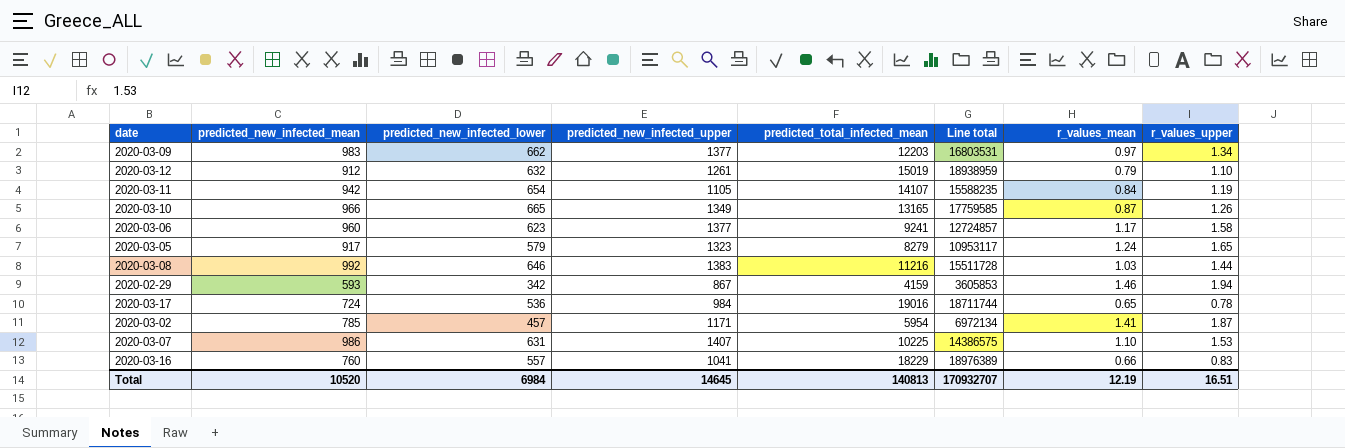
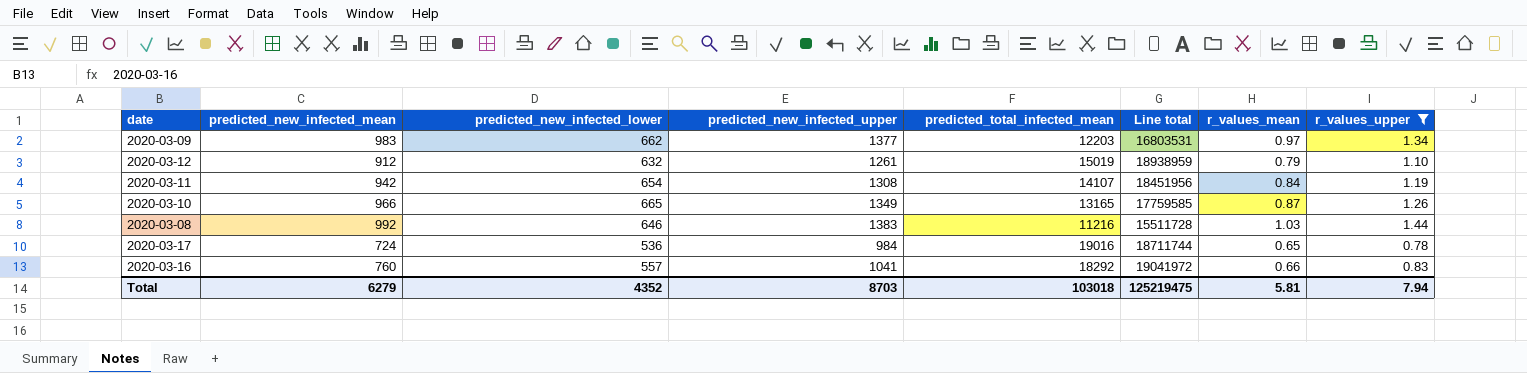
filter: none -> r_values_upper <= 1.44
2020-03-11 | predicted_new_infected_upper: 1105 -> 1308
2020-03-11 | Line total: 15588235 -> 18451956
2020-03-16 | predicted_total_infected_mean: 18229 -> 18292
2020-03-16 | Line total: 18976389 -> 19041972
Total | predicted_new_infected_mean: 10520 -> 6279
Total | predicted_new_infected_lower: 6984 -> 4352
Total | predicted_new_infected_upper: 14645 -> 8703
Total | predicted_total_infected_mean: 140813 -> 103018
Total | Line total: 170932707 -> 125219475
Total | r_values_mean: 12.19 -> 5.81
Total | r_values_upper: 16.51 -> 7.94

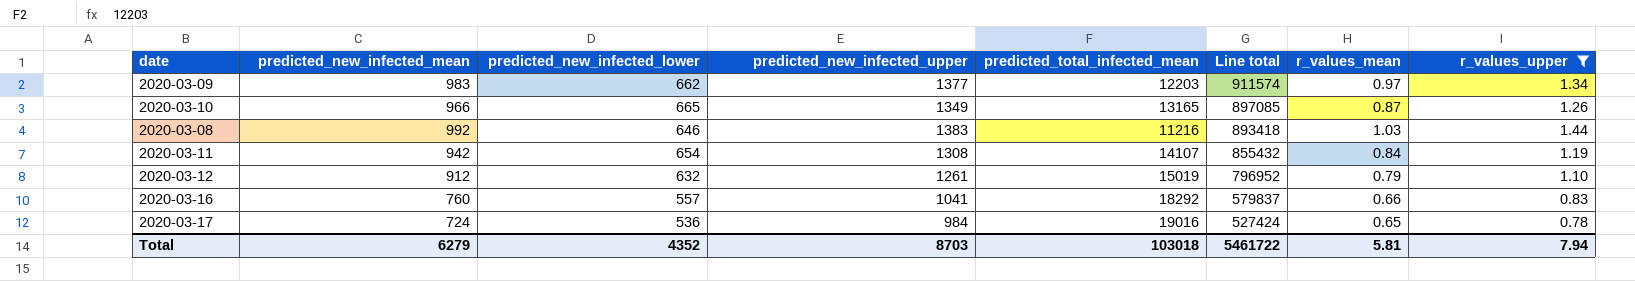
row order: none -> Line total descending
column Line total | formula: [predicted_new_infected_upper] * [predicted_total_infected_mean] -> [predicted_new_infected_lower] * [predicted_new_infected_upper]
Total | Line total: 125219475 -> 5461722

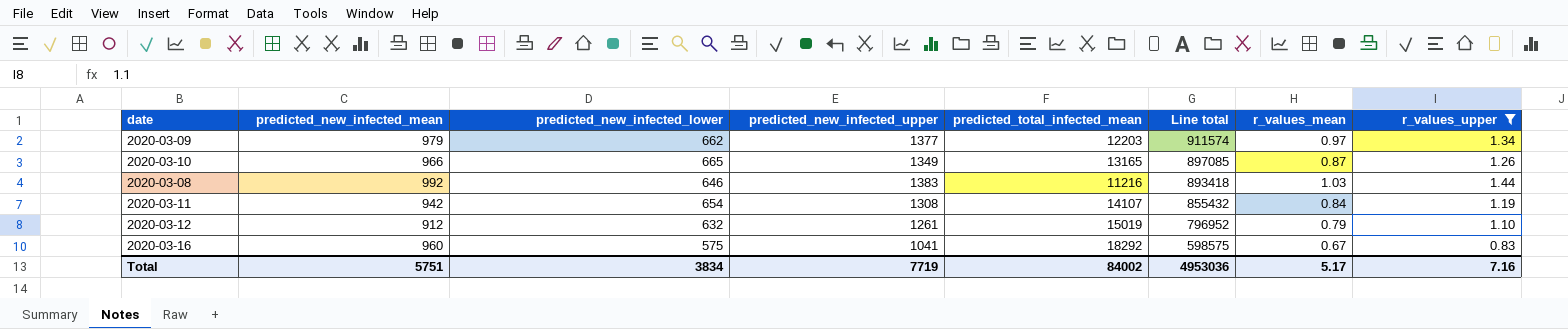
row 2020-03-17: 724 | 536 | 984 | 19016 | 527424 | 0.65 | 0.78 -> none
2020-03-09 | predicted_new_infected_mean: 983 -> 979
2020-03-16 | predicted_new_infected_mean: 760 -> 960
2020-03-16 | predicted_new_infected_lower: 557 -> 575
2020-03-16 | Line total: 579837 -> 598575
2020-03-16 | r_values_mean: 0.66 -> 0.67
Total | predicted_new_infected_mean: 6279 -> 5751
Total | predicted_new_infected_lower: 4352 -> 3834
Total | predicted_new_infected_upper: 8703 -> 7719
Total | predicted_total_infected_mean: 103018 -> 84002
Total | Line total: 5461722 -> 4953036
Total | r_values_mean: 5.81 -> 5.17
Total | r_values_upper: 7.94 -> 7.16

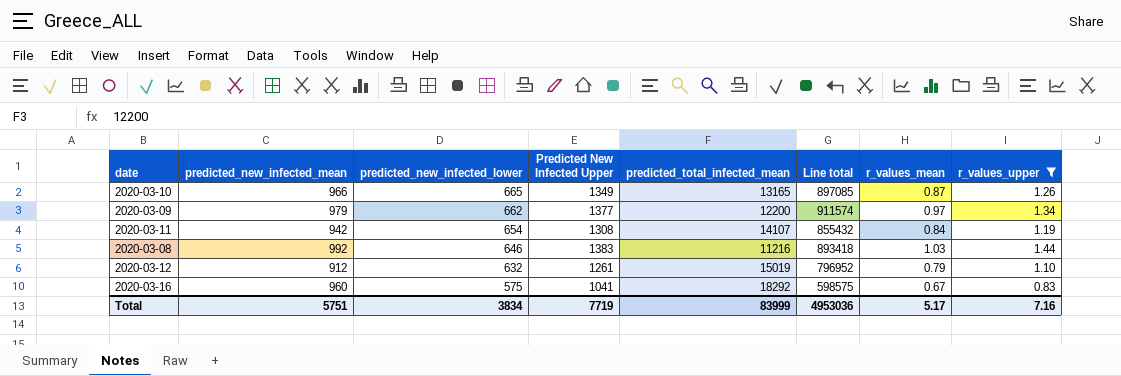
row order: Line total descending -> predicted_new_infected_lower descending
column name: predicted_new_infected_upper -> Predicted New Infected Upper
2020-03-09 | predicted_total_infected_mean: 12203 -> 12200
Total | predicted_total_infected_mean: 84002 -> 83999

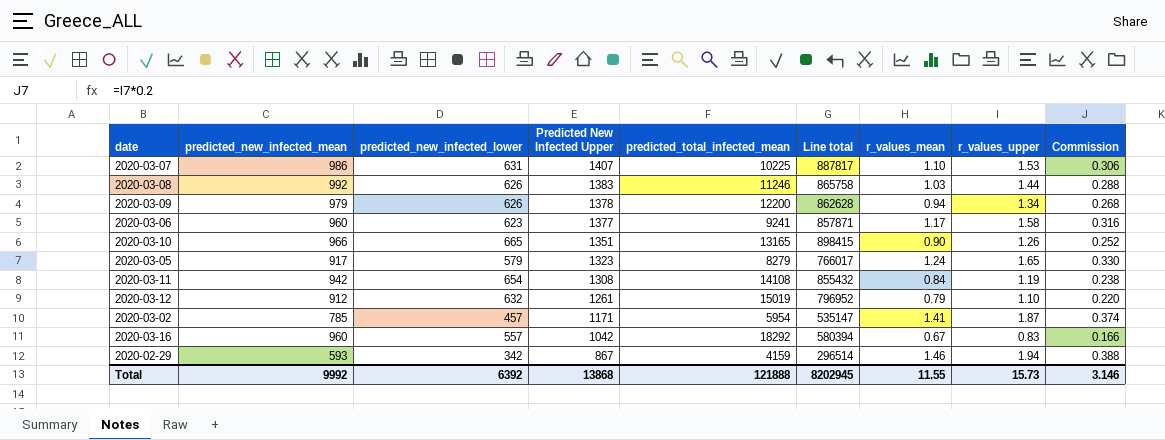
filter: r_values_upper <= 1.44 -> none
row order: predicted_new_infected_lower descending -> Predicted New Infected Upper descending
column Commission | formula: none -> [r_values_upper] * 0.2
2020-03-08 | predicted_new_infected_lower: 646 -> 626
2020-03-08 | predicted_total_infected_mean: 11216 -> 11246
2020-03-08 | Line total: 893418 -> 865758
2020-03-09 | predicted_new_infected_lower: 662 -> 626
2020-03-09 | Predicted New Infected Upper: 1377 -> 1378
2020-03-09 | Line total: 911574 -> 862628
2020-03-09 | r_values_mean: 0.97 -> 0.94
2020-03-10 | Predicted New Infected Upper: 1349 -> 1351
2020-03-10 | Line total: 897085 -> 898415
2020-03-10 | r_values_mean: 0.87 -> 0.90
2020-03-11 | predicted_total_infected_mean: 14107 -> 14108
2020-03-16 | predicted_new_infected_lower: 575 -> 557
2020-03-16 | Predicted New Infected Upper: 1041 -> 1042
2020-03-16 | Line total: 598575 -> 580394
Total | predicted_new_infected_mean: 5751 -> 9992
Total | predicted_new_infected_lower: 3834 -> 6392
Total | Predicted New Infected Upper: 7719 -> 13868
Total | predicted_total_infected_mean: 83999 -> 121888
Total | Line total: 4953036 -> 8202945
Total | r_values_mean: 5.17 -> 11.55
Total | r_values_upper: 7.16 -> 15.73

